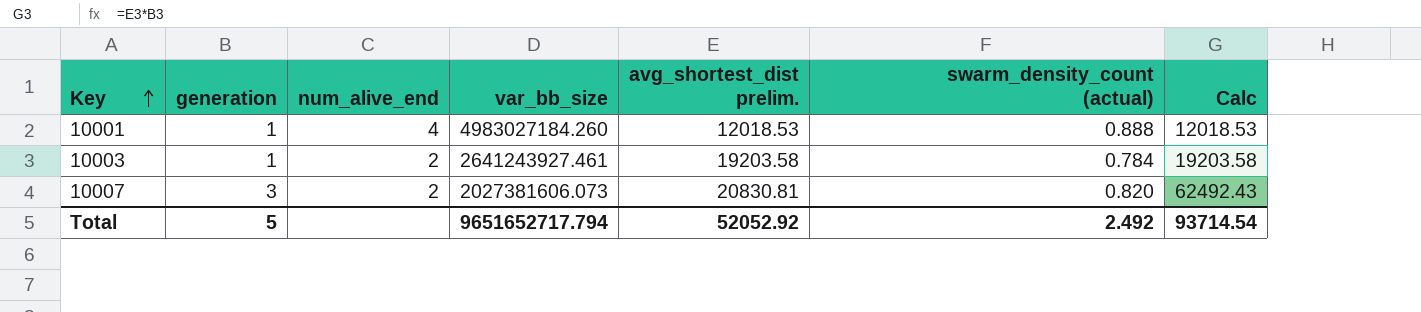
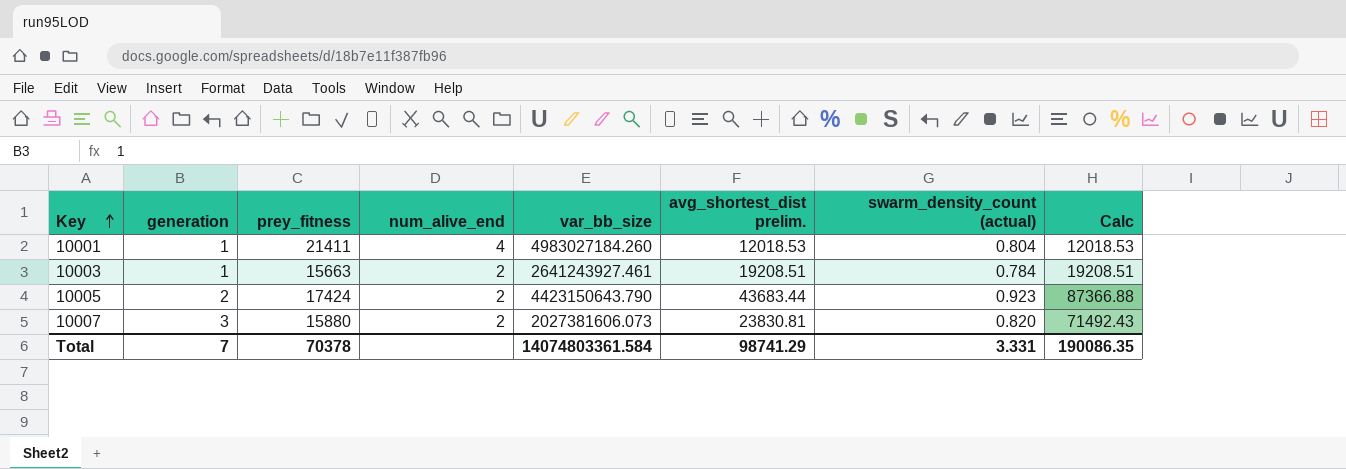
column prey_fitness | position: none -> 3
10001 | swarm_density_count (actual): 0.888 -> 0.804
10003 | avg_shortest_dist prelim.: 19203.58 -> 19208.51
10003 | Calc: 19203.58 -> 19208.51
row 10005: none -> 2 | 17424 | 2 | 4423150643.790 | 43683.44 | 0.923 | 87366.88
10007 | avg_shortest_dist prelim.: 20830.81 -> 23830.81
10007 | Calc: 62492.43 -> 71492.43
Total | generation: 5 -> 7
Total | var_bb_size: 9651652717.794 -> 14074803361.584
Total | avg_shortest_dist prelim.: 52052.92 -> 98741.29
Total | swarm_density_count (actual): 2.492 -> 3.331
Total | Calc: 93714.54 -> 190086.35

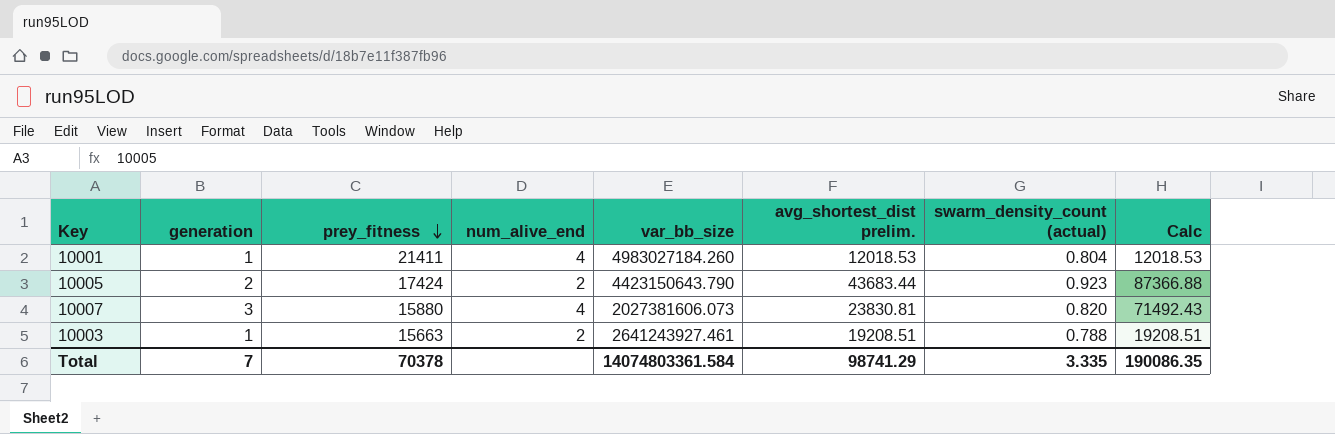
row order: Key ascending -> prey_fitness descending
10007 | num_alive_end: 2 -> 4
10003 | swarm_density_count (actual): 0.784 -> 0.788
Total | swarm_density_count (actual): 3.331 -> 3.335

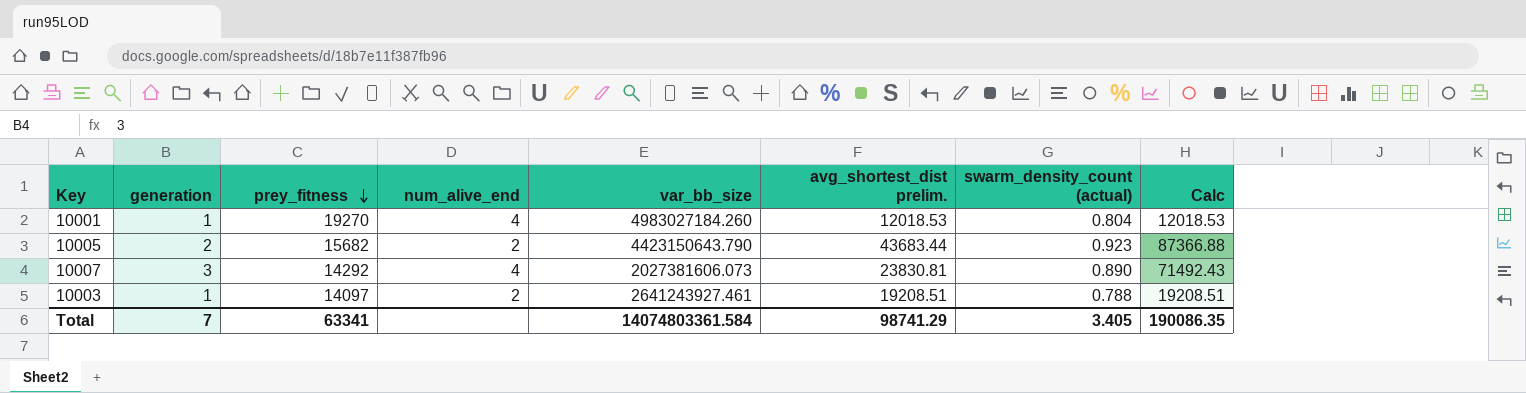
10001 | prey_fitness: 21411 -> 19270
10005 | prey_fitness: 17424 -> 15682
10007 | prey_fitness: 15880 -> 14292
10007 | swarm_density_count (actual): 0.820 -> 0.890
10003 | prey_fitness: 15663 -> 14097
Total | prey_fitness: 70378 -> 63341
Total | swarm_density_count (actual): 3.335 -> 3.405

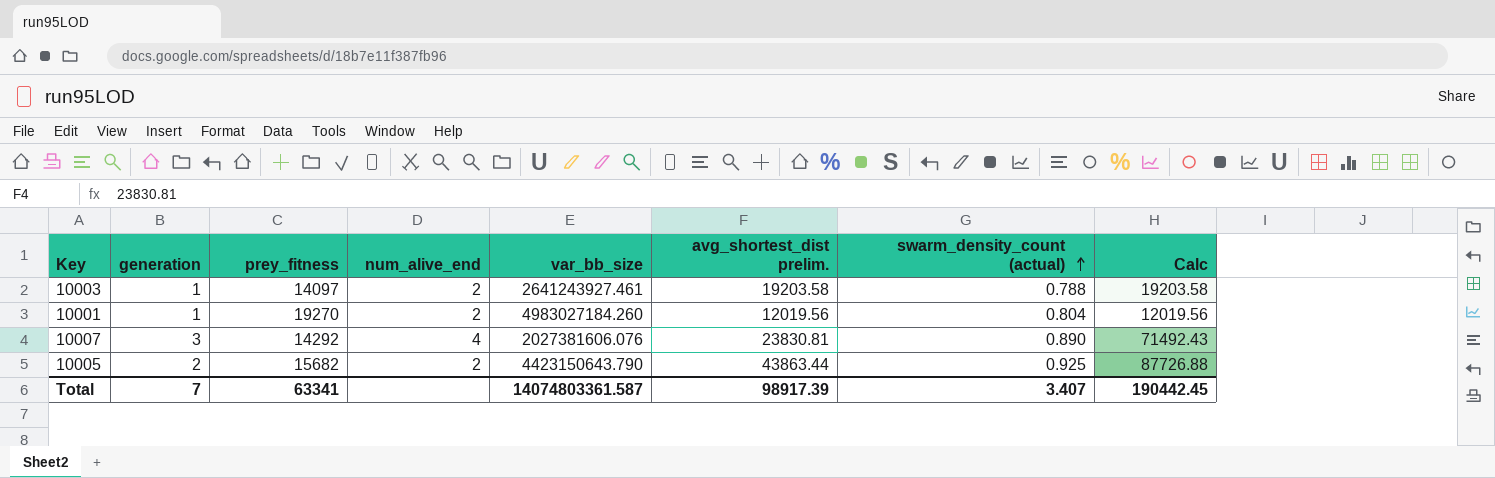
row order: prey_fitness descending -> swarm_density_count (actual) ascending
10003 | avg_shortest_dist prelim.: 19208.51 -> 19203.58
10003 | Calc: 19208.51 -> 19203.58
10001 | num_alive_end: 4 -> 2
10001 | avg_shortest_dist prelim.: 12018.53 -> 12019.56
10001 | Calc: 12018.53 -> 12019.56
10007 | var_bb_size: 2027381606.073 -> 2027381606.076
10005 | avg_shortest_dist prelim.: 43683.44 -> 43863.44
10005 | swarm_density_count (actual): 0.923 -> 0.925
10005 | Calc: 87366.88 -> 87726.88
Total | var_bb_size: 14074803361.584 -> 14074803361.587
Total | avg_shortest_dist prelim.: 98741.29 -> 98917.39
Total | swarm_density_count (actual): 3.405 -> 3.407
Total | Calc: 190086.35 -> 190442.45

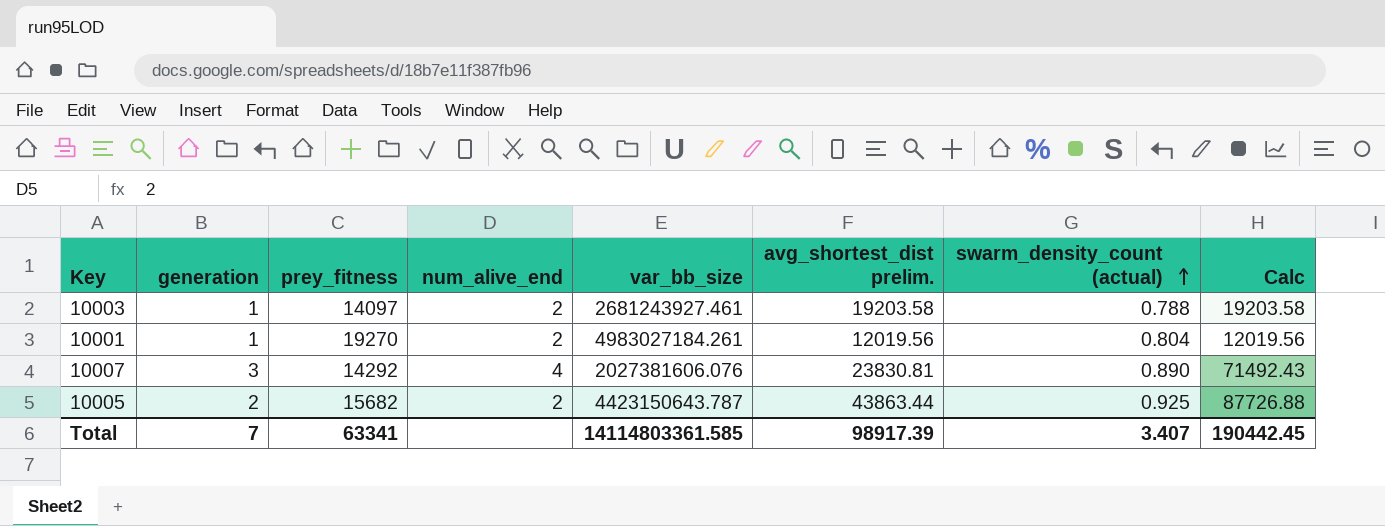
10003 | var_bb_size: 2641243927.461 -> 2681243927.461
10001 | var_bb_size: 4983027184.260 -> 4983027184.261
10005 | var_bb_size: 4423150643.790 -> 4423150643.787
Total | var_bb_size: 14074803361.587 -> 14114803361.585

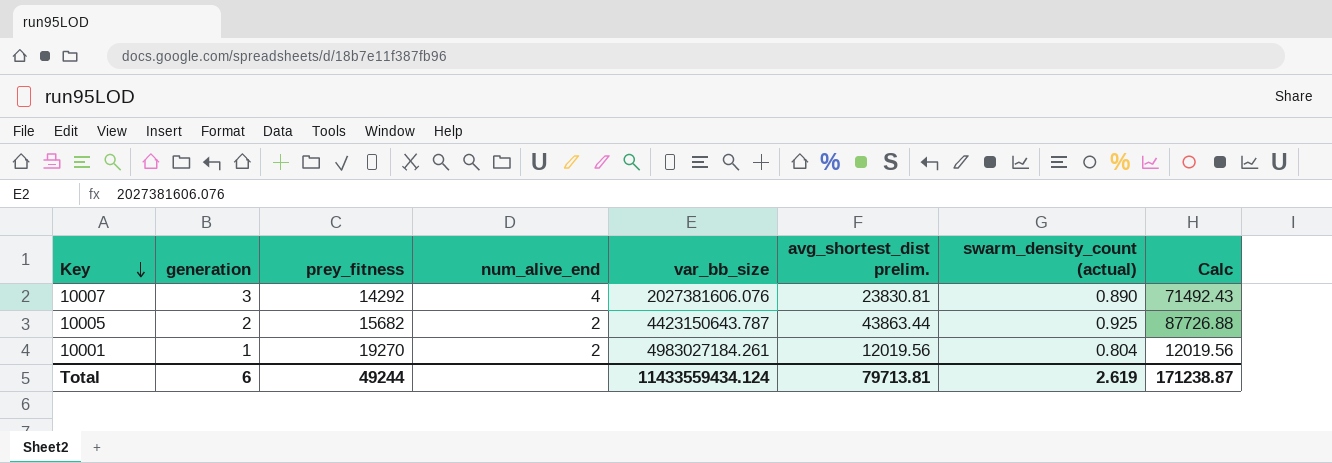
row order: swarm_density_count (actual) ascending -> Key descending
row 10003: 1 | 14097 | 2 | 2681243927.461 | 19203.58 | 0.788 | 19203.58 -> none
Total | generation: 7 -> 6
Total | prey_fitness: 63341 -> 49244
Total | var_bb_size: 14114803361.585 -> 11433559434.124
Total | avg_shortest_dist prelim.: 98917.39 -> 79713.81
Total | swarm_density_count (actual): 3.407 -> 2.619
Total | Calc: 190442.45 -> 171238.87

